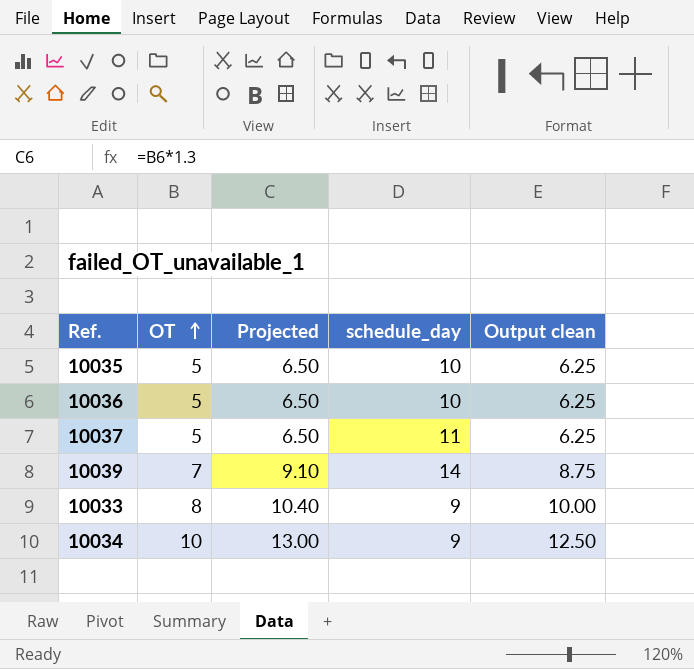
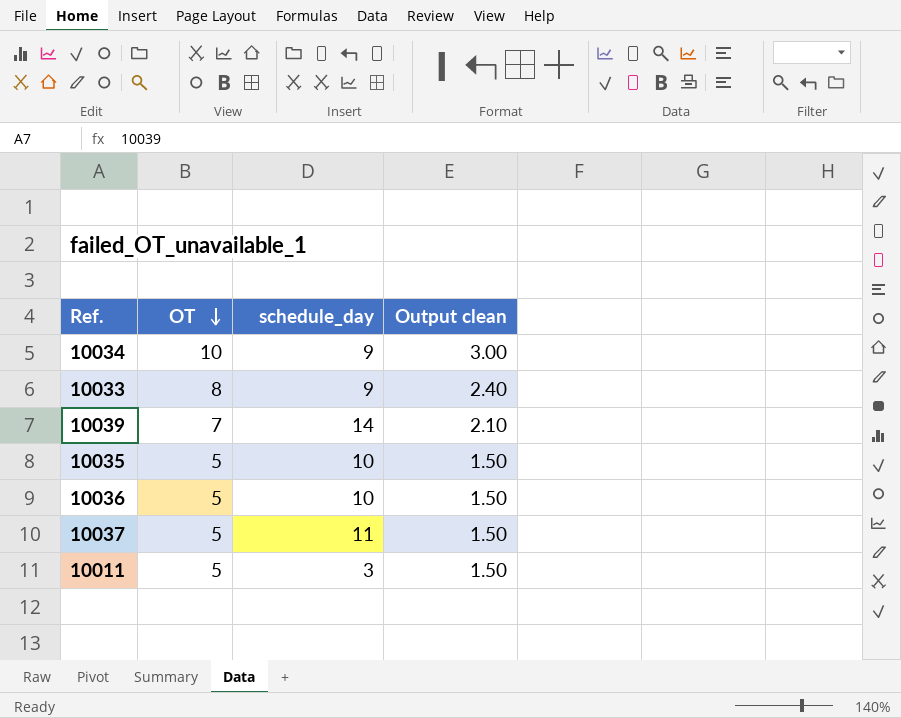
row order: OT ascending -> OT descending
column Projected | formula: [OT] * 1.3 -> none
column Output clean | formula: [OT] * 1.25 -> [OT] * 0.3
row 10011: none -> 5 | 3 | 1.50

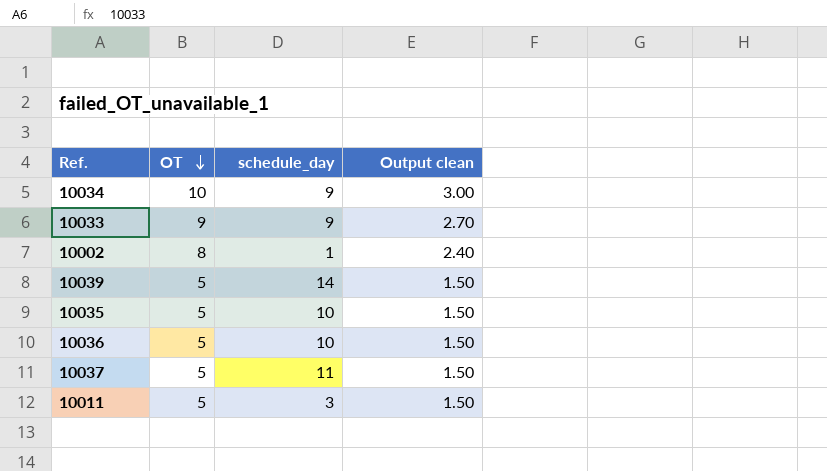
10033 | OT: 8 -> 9
10033 | Output clean: 2.40 -> 2.70
row 10002: none -> 8 | 1 | 2.40
10039 | OT: 7 -> 5
10039 | Output clean: 2.10 -> 1.50

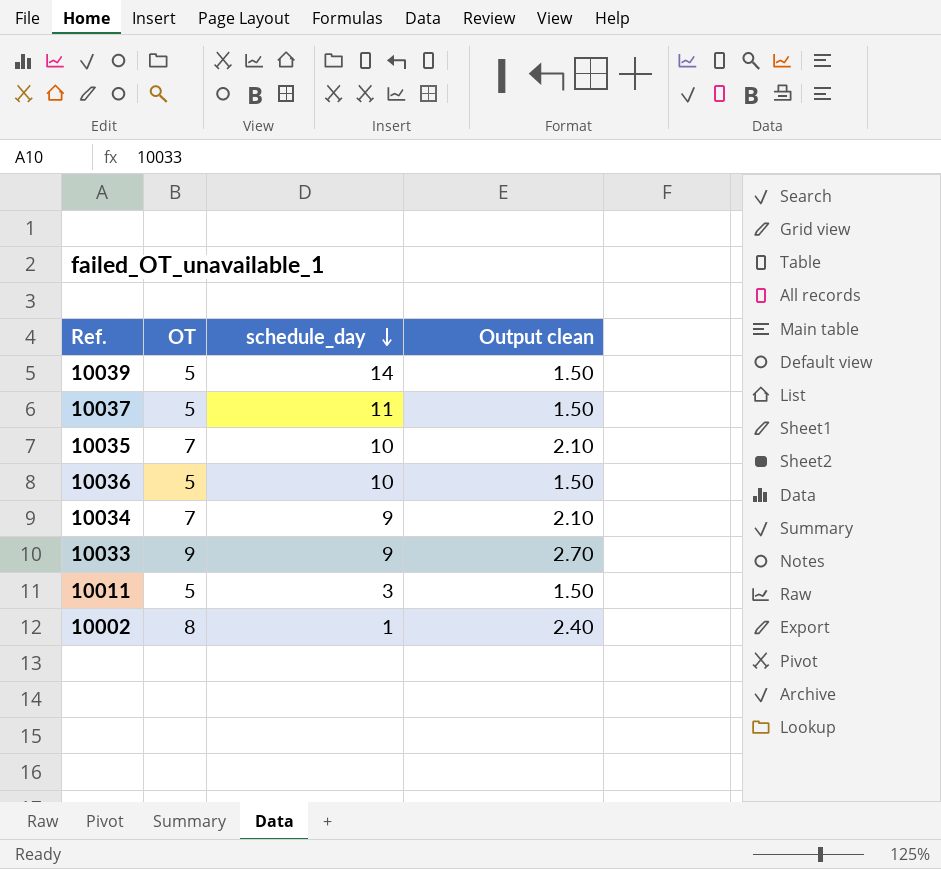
row order: OT descending -> schedule_day descending
10035 | OT: 5 -> 7
10035 | Output clean: 1.50 -> 2.10
10034 | OT: 10 -> 7
10034 | Output clean: 3.00 -> 2.10

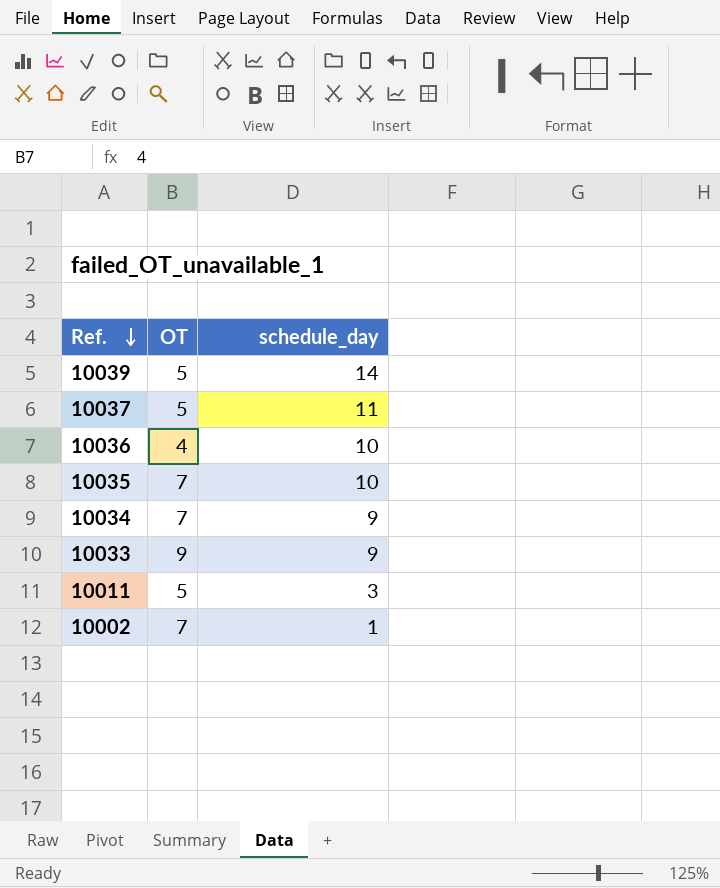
row order: schedule_day descending -> Ref. descending
column Output clean | formula: [OT] * 0.3 -> none
10036 | OT: 5 -> 4
10002 | OT: 8 -> 7

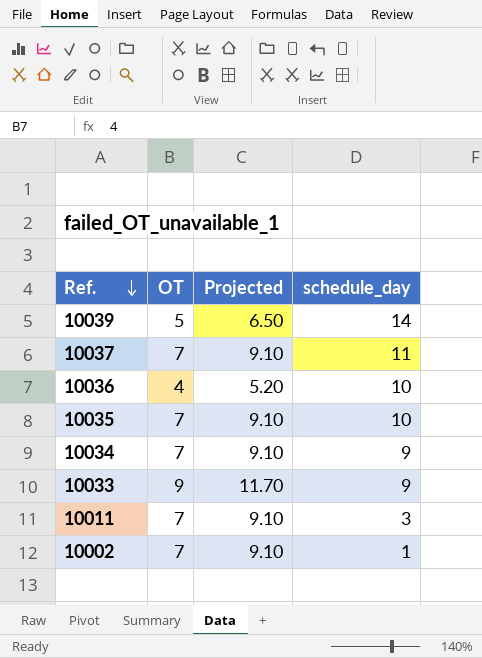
column Projected | formula: none -> [OT] * 1.3
10037 | OT: 5 -> 7
10011 | OT: 5 -> 7

